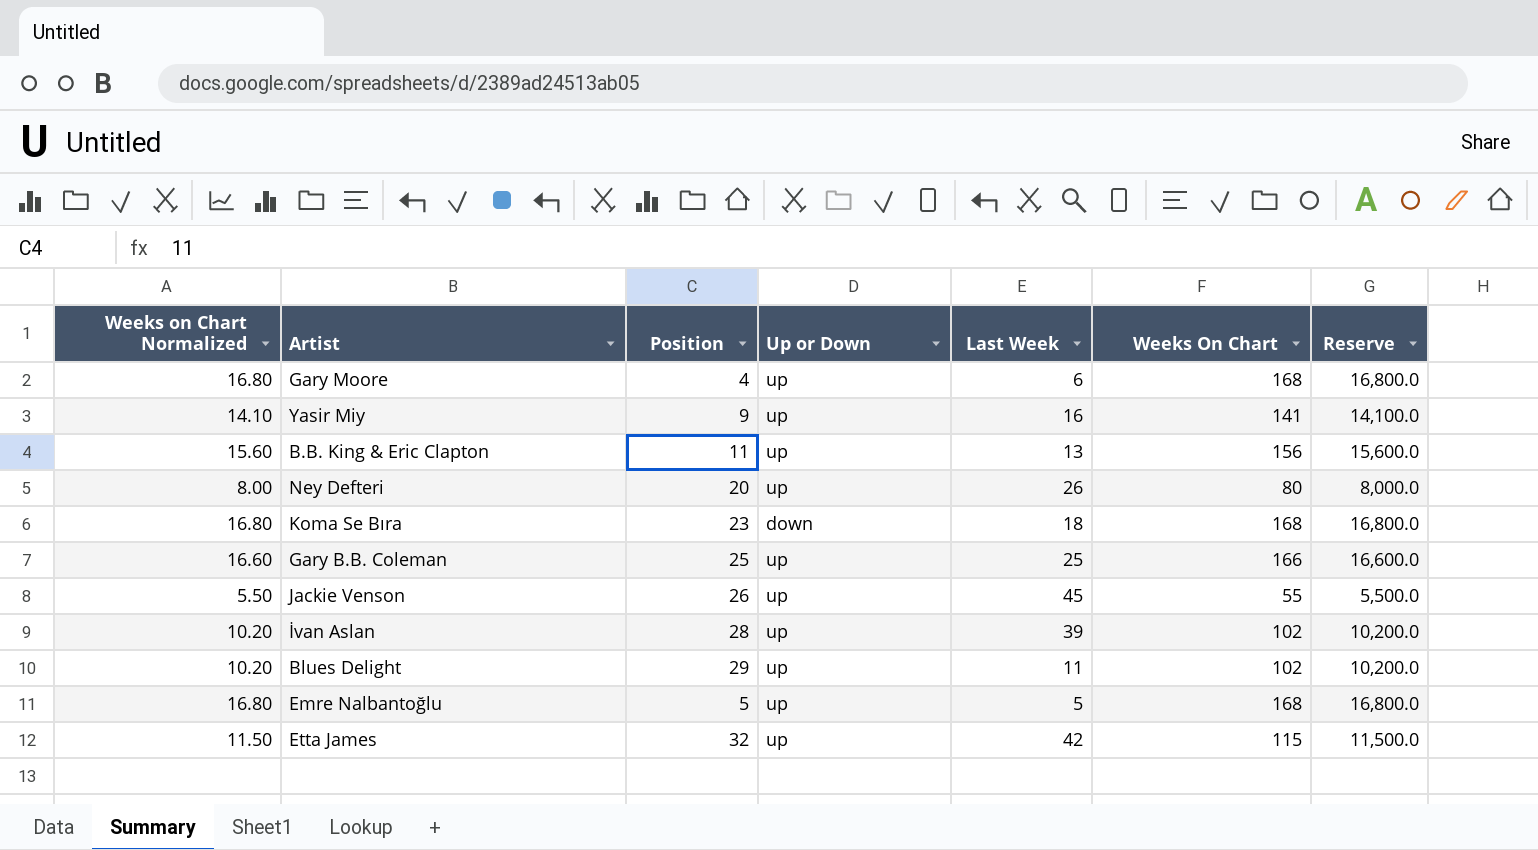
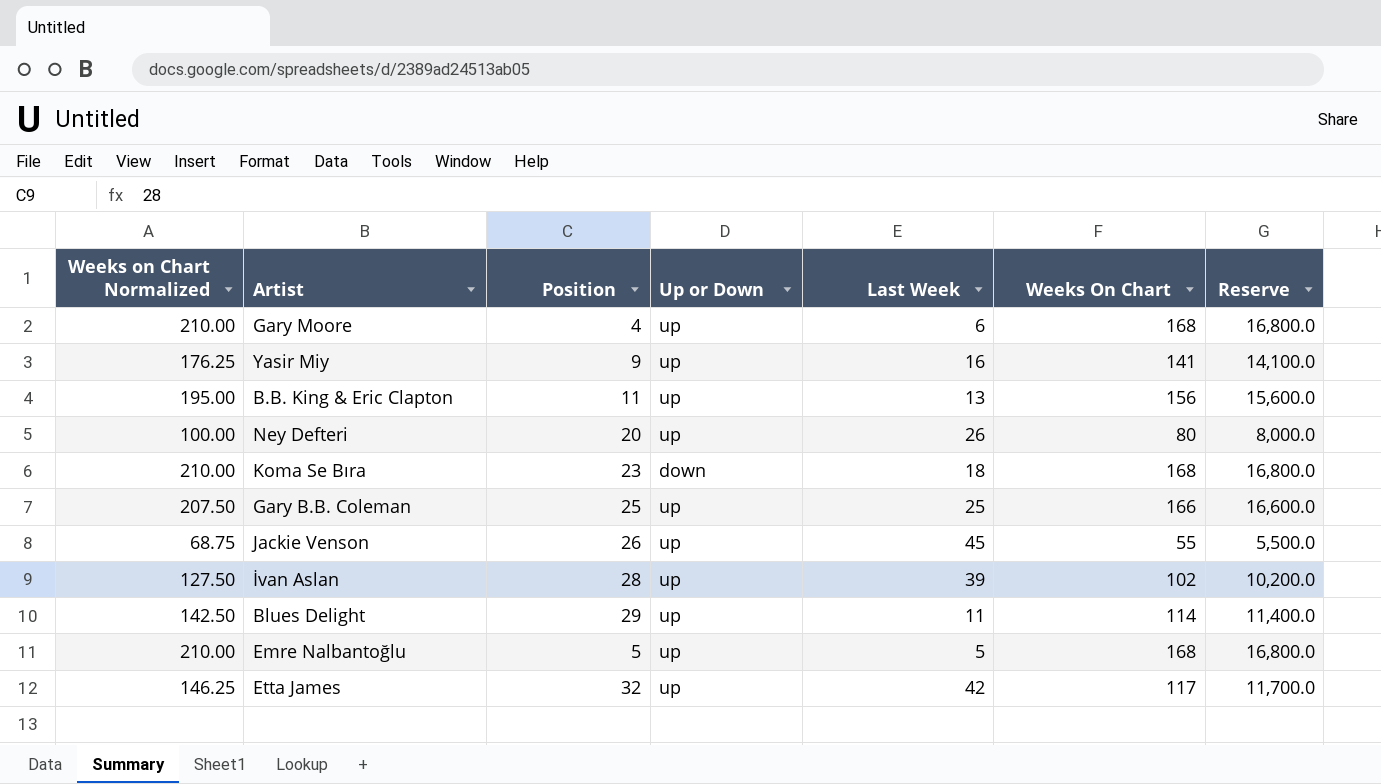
column Weeks on Chart Normalized | formula: [Weeks On Chart] * 0.1 -> [Weeks On Chart] * 1.25
Blues Delight | Weeks On Chart: 102 -> 114
Blues Delight | Reserve: 10,200.0 -> 11,400.0
Etta James | Weeks On Chart: 115 -> 117
Etta James | Reserve: 11,500.0 -> 11,700.0

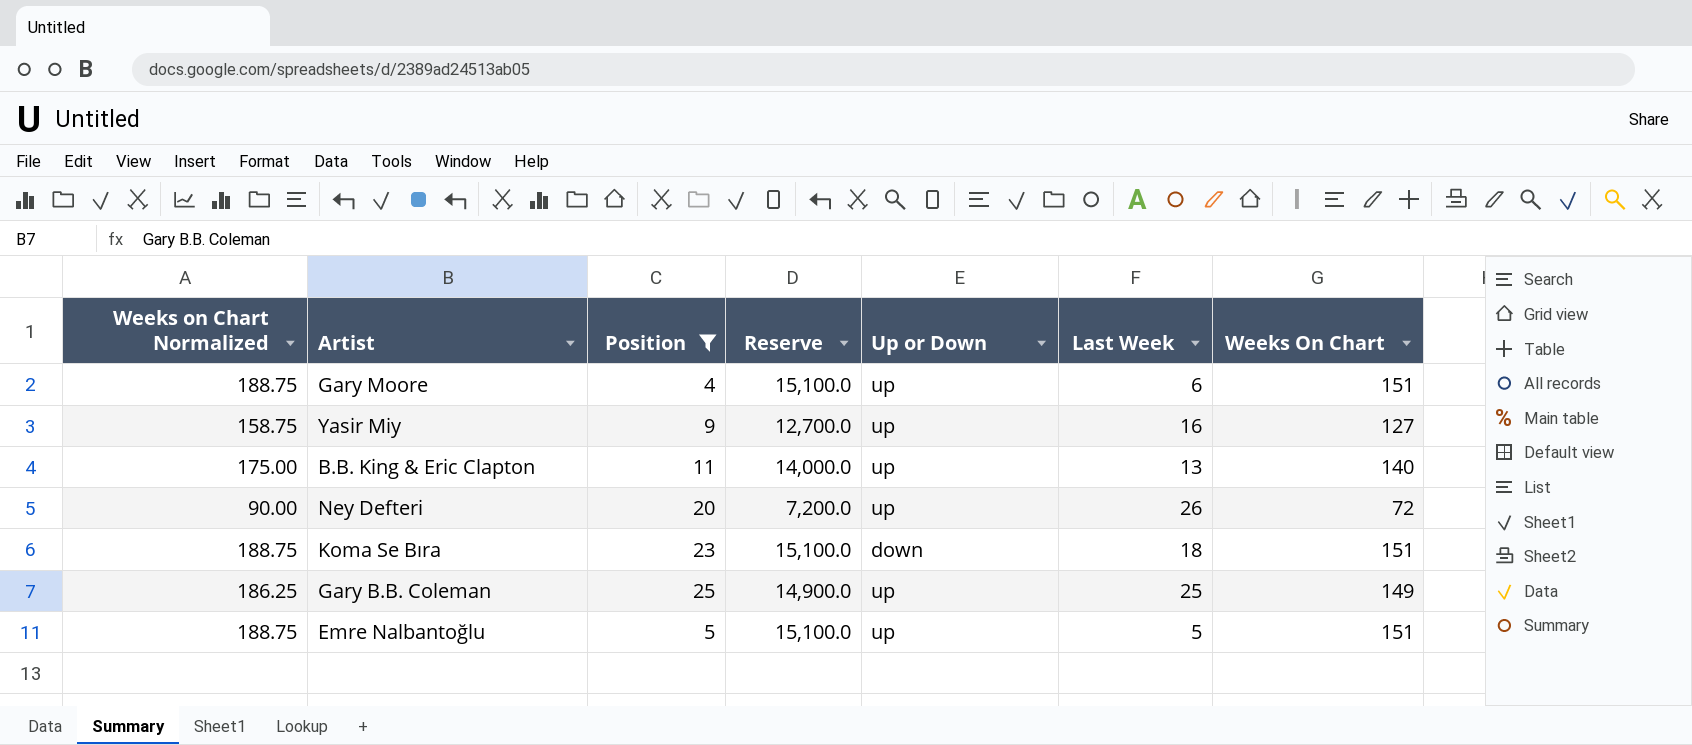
filter: none -> Position <= 25
column Reserve | position: 7 -> 4
Gary Moore | Weeks on Chart Normalized: 210.00 -> 188.75
Gary Moore | Reserve: 16,800.0 -> 15,100.0
Gary Moore | Weeks On Chart: 168 -> 151
Yasir Miy | Weeks on Chart Normalized: 176.25 -> 158.75
Yasir Miy | Reserve: 14,100.0 -> 12,700.0
Yasir Miy | Weeks On Chart: 141 -> 127
B.B. King & Eric Clapton | Weeks on Chart Normalized: 195.00 -> 175.00
B.B. King & Eric Clapton | Reserve: 15,600.0 -> 14,000.0
B.B. King & Eric Clapton | Weeks On Chart: 156 -> 140
Ney Defteri | Weeks on Chart Normalized: 100.00 -> 90.00
Ney Defteri | Reserve: 8,000.0 -> 7,200.0
Ney Defteri | Weeks On Chart: 80 -> 72
Koma Se Bıra | Weeks on Chart Normalized: 210.00 -> 188.75
Koma Se Bıra | Reserve: 16,800.0 -> 15,100.0
Koma Se Bıra | Weeks On Chart: 168 -> 151
Gary B.B. Coleman | Weeks on Chart Normalized: 207.50 -> 186.25
Gary B.B. Coleman | Reserve: 16,600.0 -> 14,900.0
Gary B.B. Coleman | Weeks On Chart: 166 -> 149
Emre Nalbantoğlu | Weeks on Chart Normalized: 210.00 -> 188.75
Emre Nalbantoğlu | Reserve: 16,800.0 -> 15,100.0
Emre Nalbantoğlu | Weeks On Chart: 168 -> 151

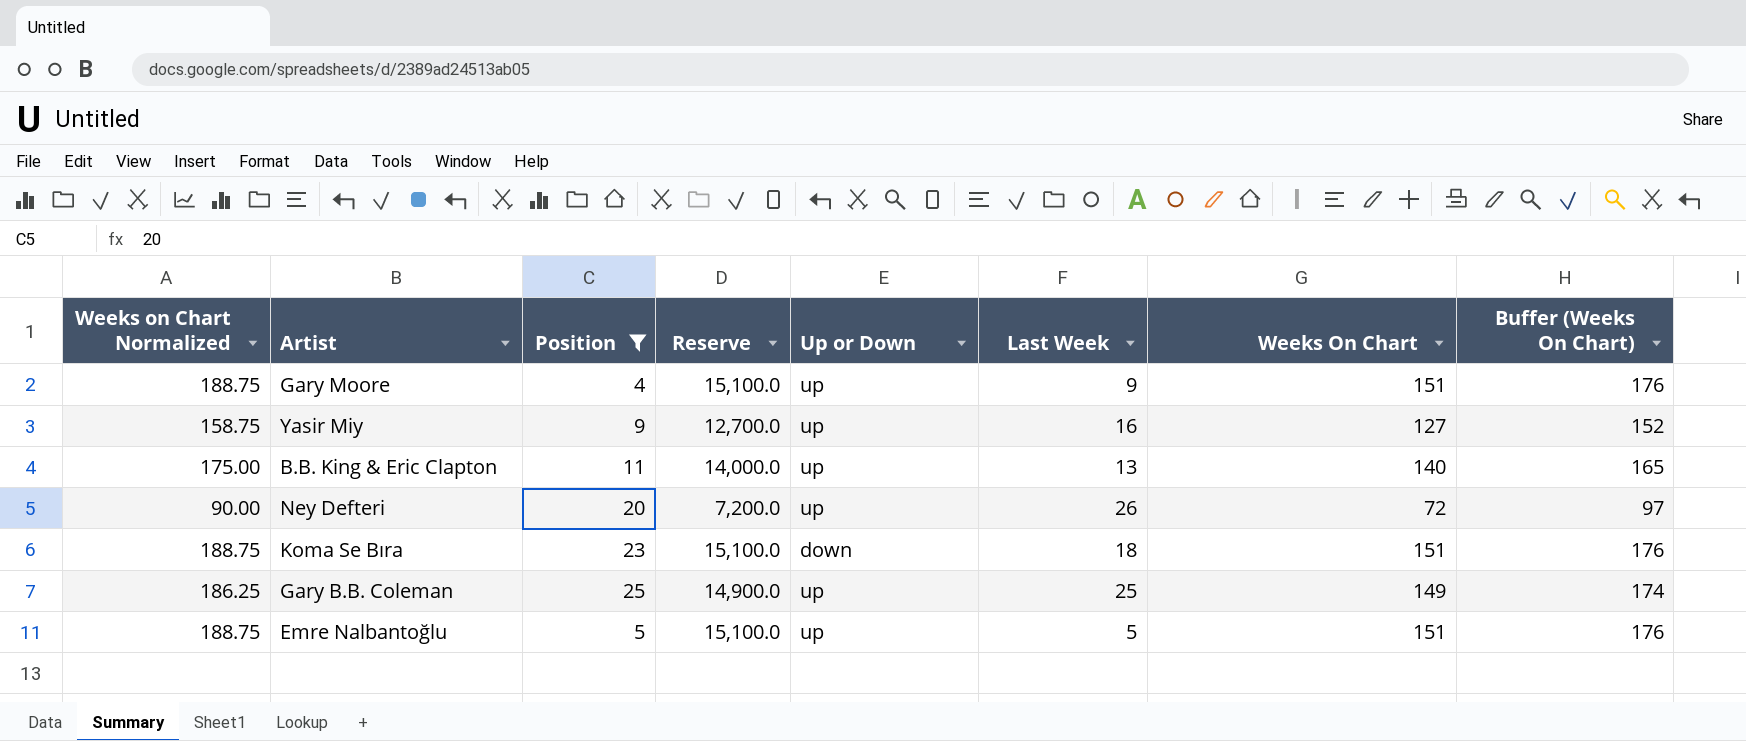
column Buffer (Weeks On Chart) | formula: none -> [Weeks On Chart] + 25
Gary Moore | Last Week: 6 -> 9

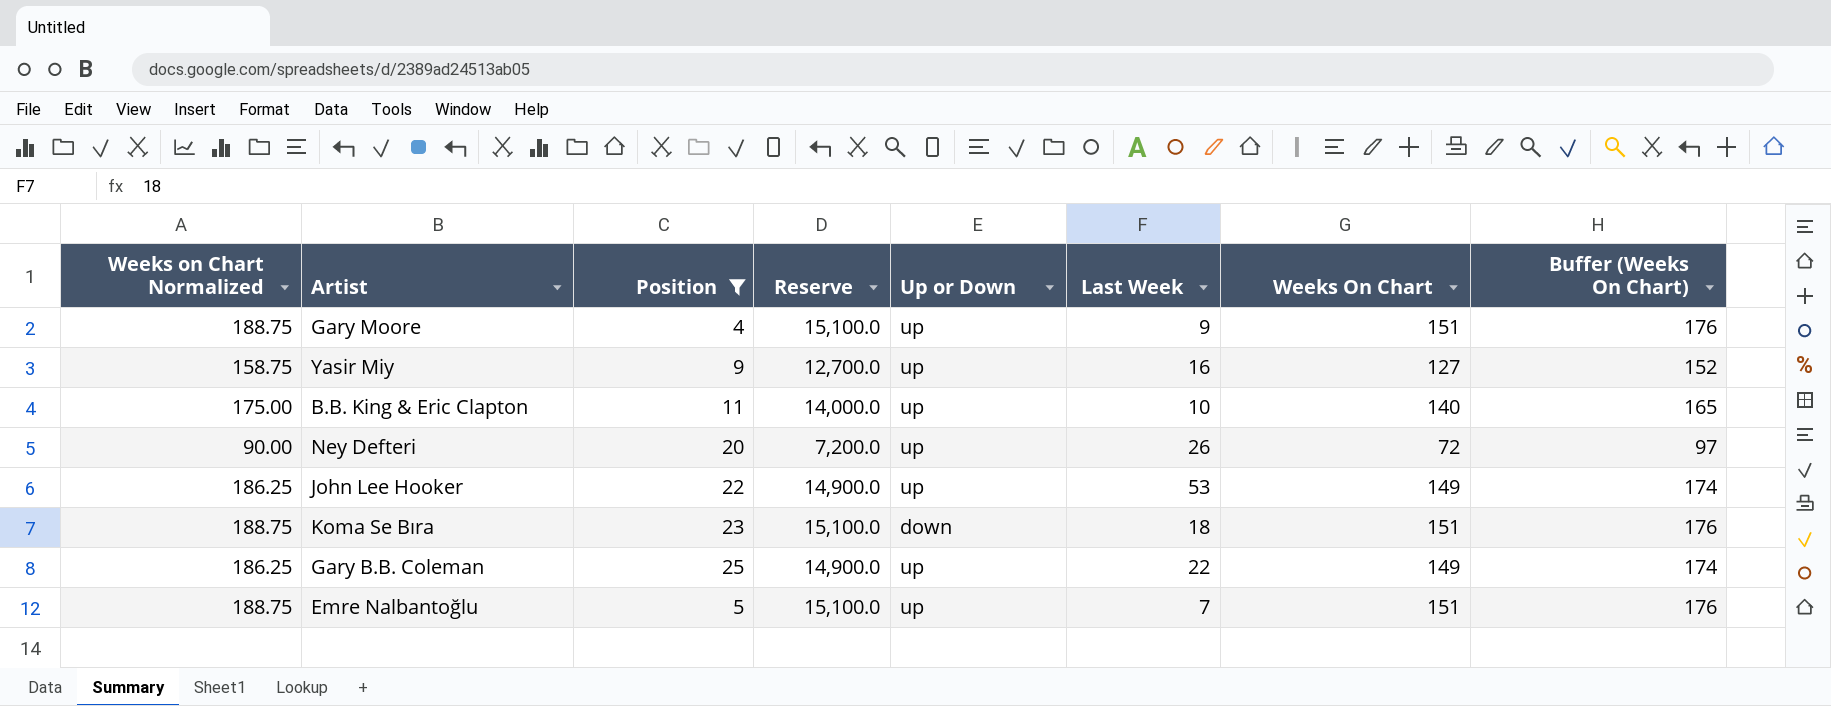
B.B. King & Eric Clapton | Last Week: 13 -> 10
row John Lee Hooker: none -> 186.25 | 22 | 14,900.0 | up | 53 | 149 | 174
Gary B.B. Coleman | Last Week: 25 -> 22
Emre Nalbantoğlu | Last Week: 5 -> 7

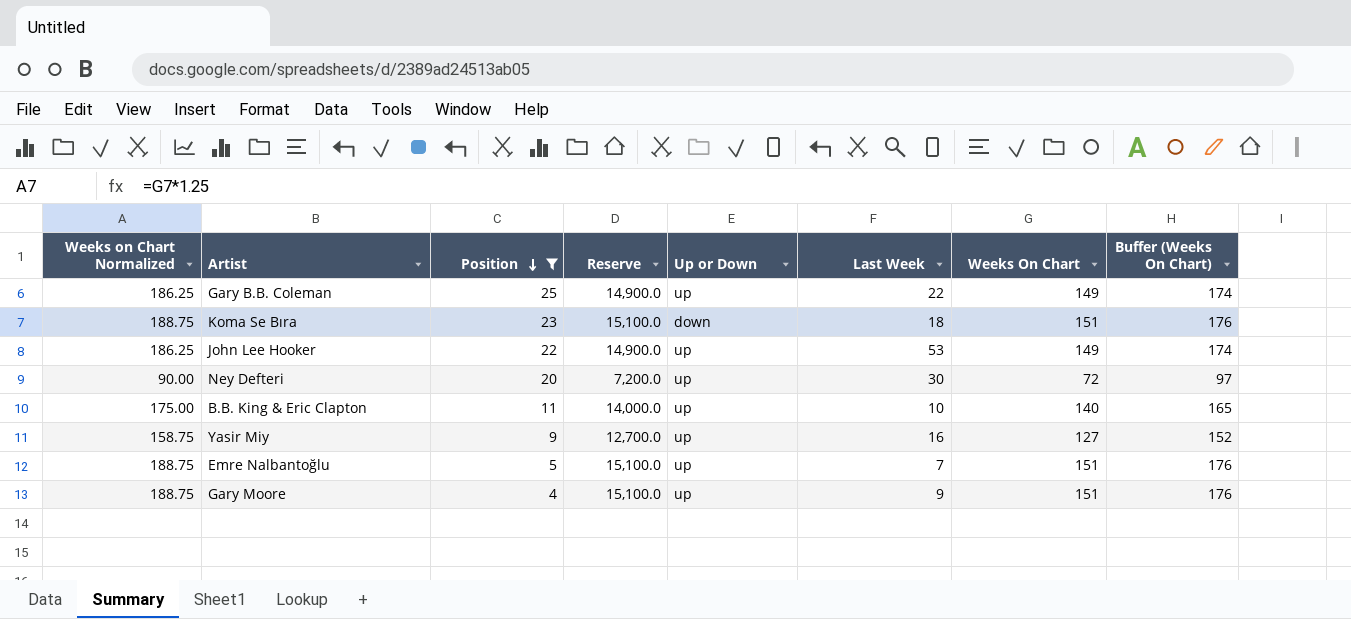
row order: none -> Position descending
Ney Defteri | Last Week: 26 -> 30

